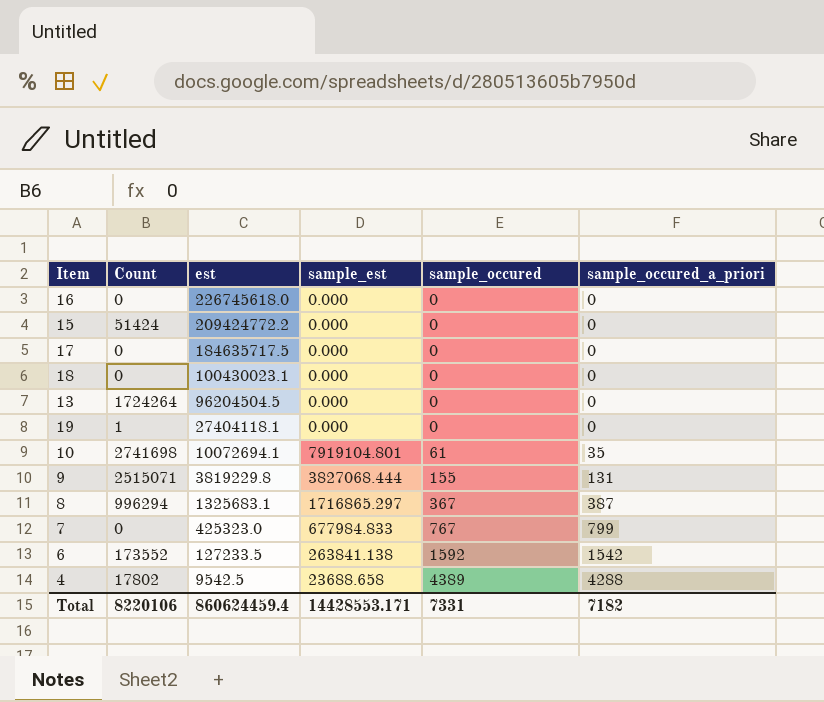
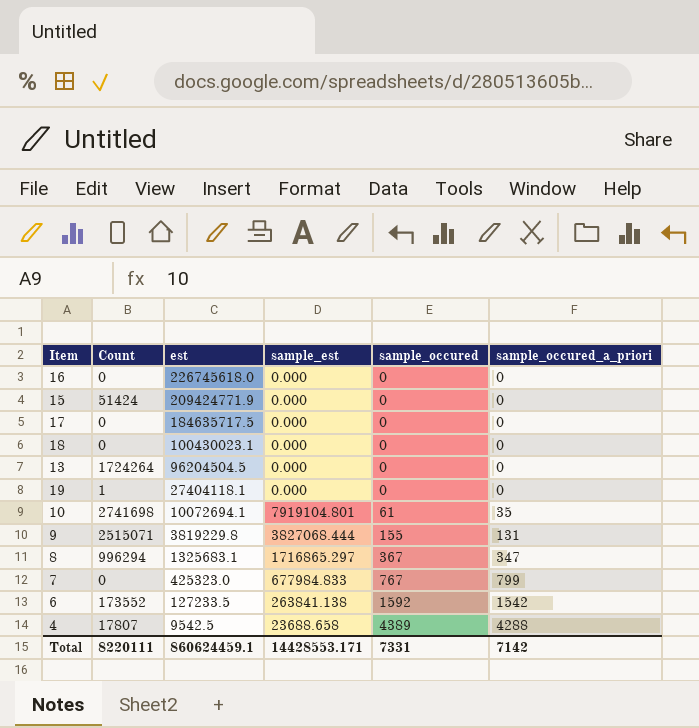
15 | est: 209424772.2 -> 209424771.9
8 | sample_occured_a_priori: 387 -> 347
4 | Count: 17802 -> 17807
Total | Count: 8220106 -> 8220111
Total | est: 860624459.4 -> 860624459.1
Total | sample_occured_a_priori: 7182 -> 7142

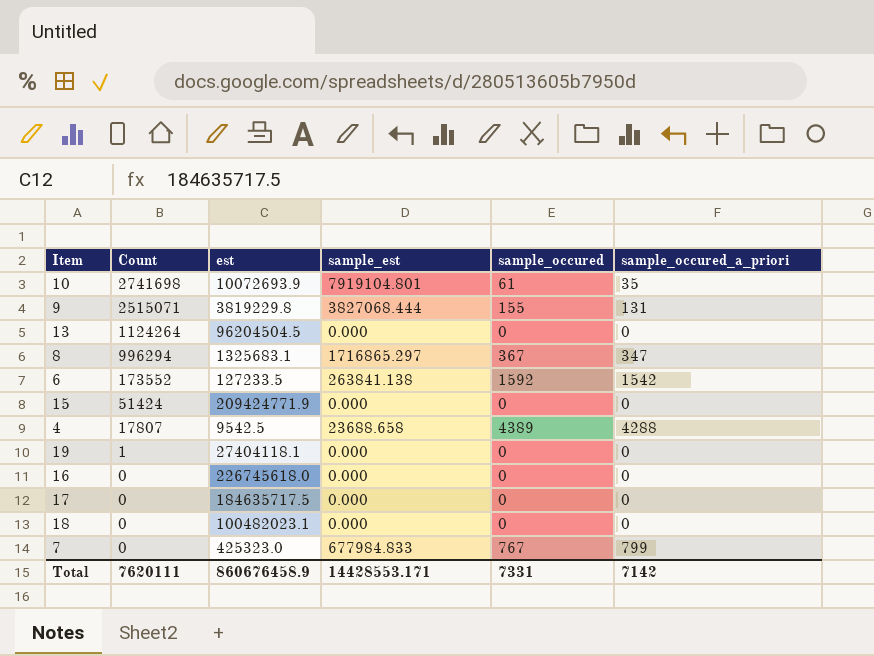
row order: est descending -> Count descending
10 | est: 10072694.1 -> 10072693.9
13 | Count: 1724264 -> 1124264
18 | est: 100430023.1 -> 100482023.1
Total | Count: 8220111 -> 7620111
Total | est: 860624459.1 -> 860676458.9

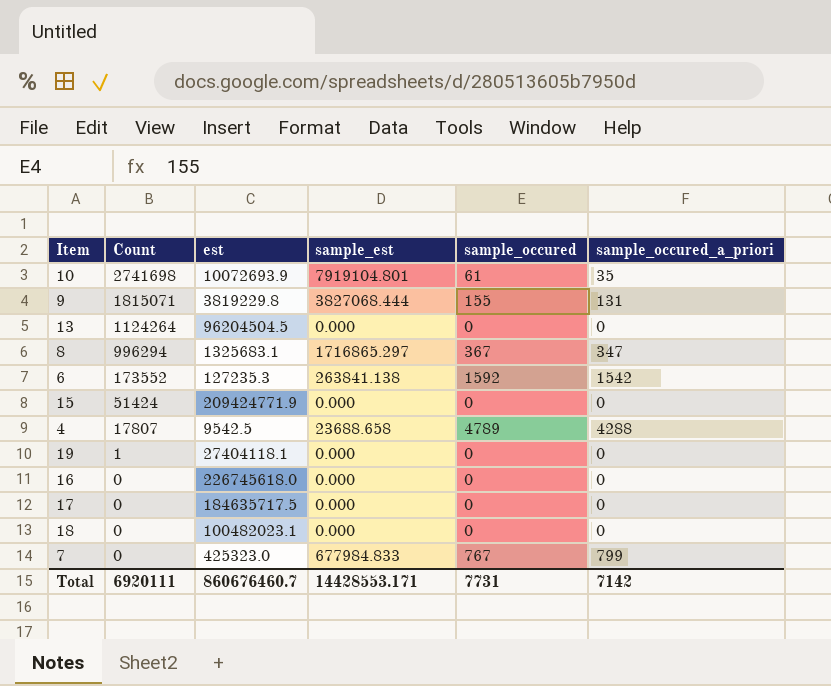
9 | Count: 2515071 -> 1815071
6 | est: 127233.5 -> 127235.3
4 | sample_occured: 4389 -> 4789
Total | Count: 7620111 -> 6920111
Total | est: 860676458.9 -> 860676460.7
Total | sample_occured: 7331 -> 7731

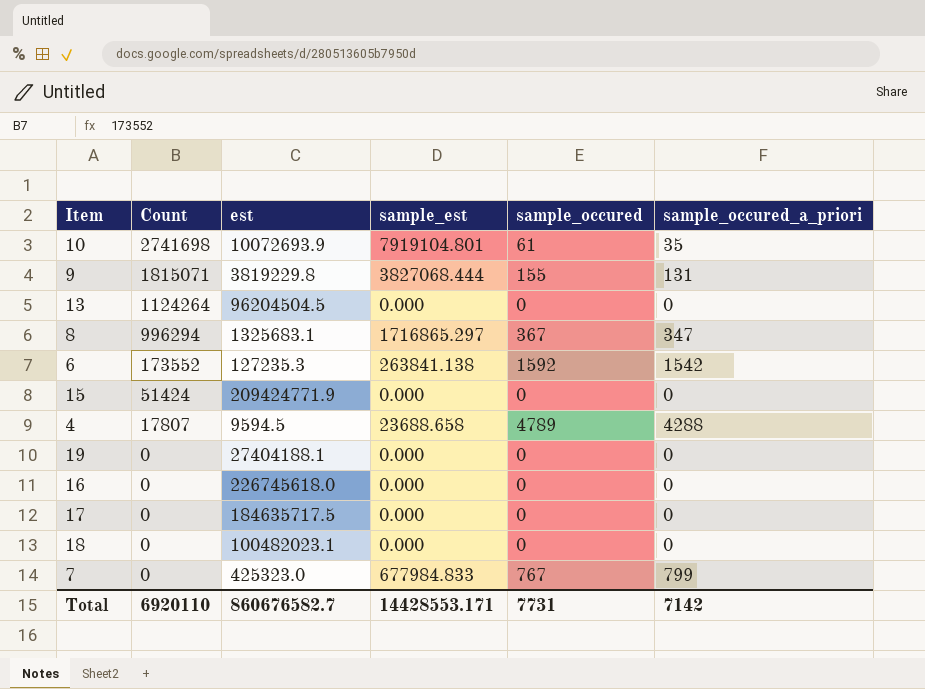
4 | est: 9542.5 -> 9594.5
19 | Count: 1 -> 0
19 | est: 27404118.1 -> 27404188.1
Total | Count: 6920111 -> 6920110
Total | est: 860676460.7 -> 860676582.7

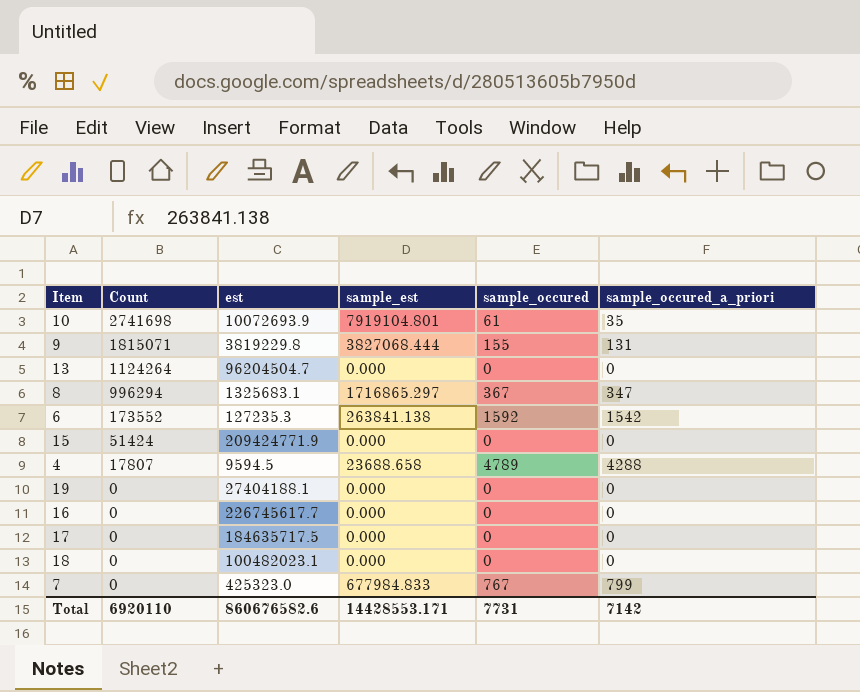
13 | est: 96204504.5 -> 96204504.7
16 | est: 226745618.0 -> 226745617.7
Total | est: 860676582.7 -> 860676582.6

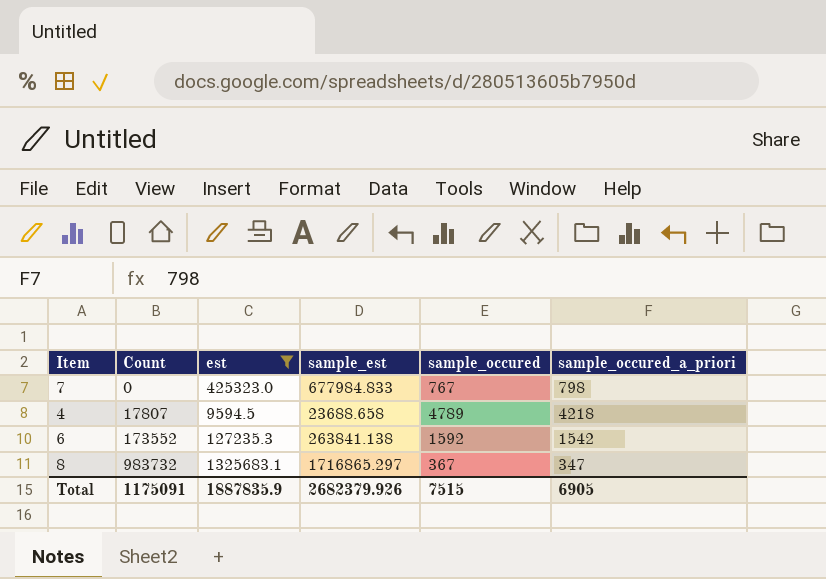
filter: none -> est <= 1325683.1
row order: Count descending -> Count ascending
7 | sample_occured_a_priori: 799 -> 798
4 | sample_occured_a_priori: 4288 -> 4218
8 | Count: 996294 -> 983732
Total | Count: 6920110 -> 1175091
Total | est: 860676582.6 -> 1887835.9
Total | sample_est: 14428553.171 -> 2682379.926
Total | sample_occured: 7731 -> 7515
Total | sample_occured_a_priori: 7142 -> 6905

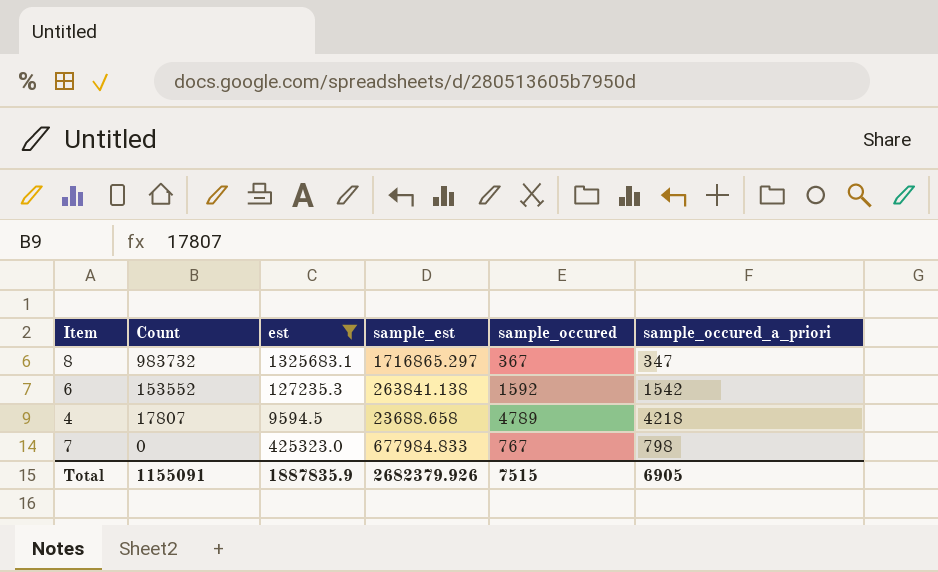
row order: Count ascending -> Count descending
6 | Count: 173552 -> 153552
Total | Count: 1175091 -> 1155091

